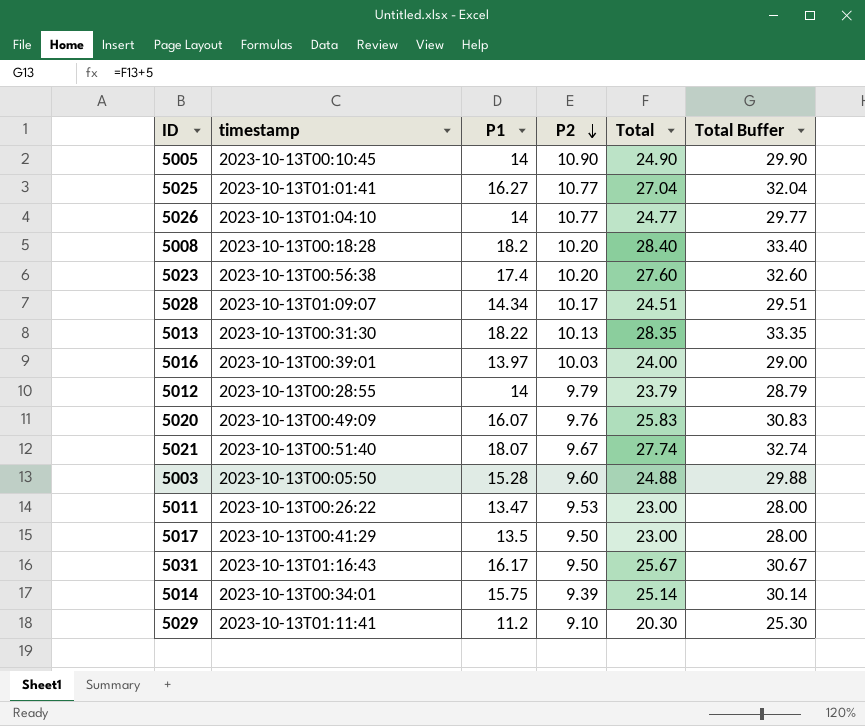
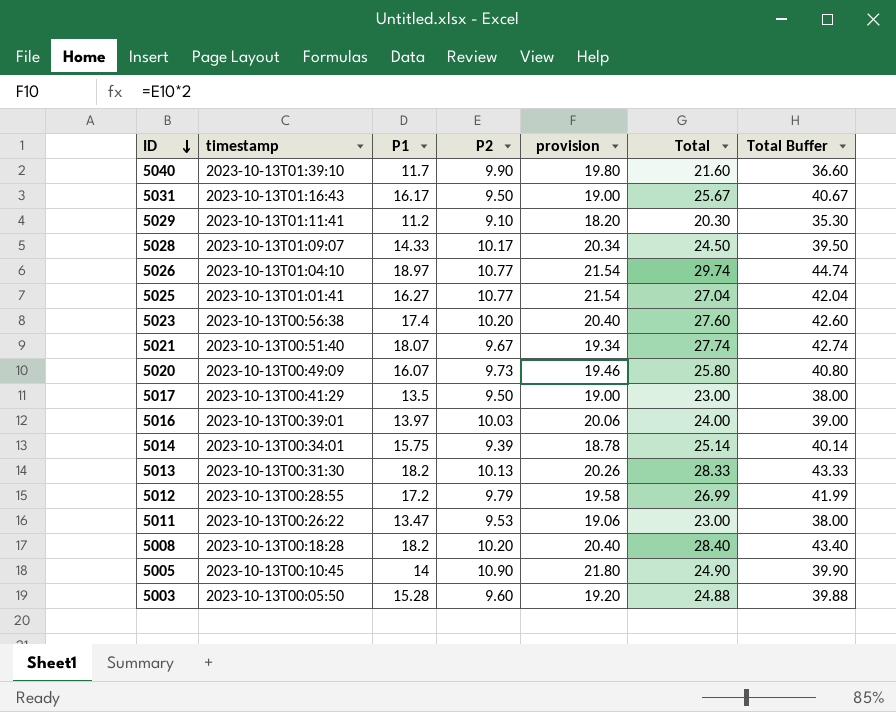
row order: P2 descending -> ID descending
column provision | formula: none -> [P2] * 2
column Total Buffer | formula: [Total] + 5 -> [Total] + 15
row 5040: none -> 2023-10-13T01:39:10 | 11.7 | 9.90 | 19.80 | 21.60 | 36.60
5028 | P1: 14.34 -> 14.33
5028 | Total: 24.51 -> 24.50
5026 | P1: 14 -> 18.97
5026 | Total: 24.77 -> 29.74
5020 | P2: 9.76 -> 9.73
5020 | Total: 25.83 -> 25.80
5013 | P1: 18.22 -> 18.2
5013 | Total: 28.35 -> 28.33
5012 | P1: 14 -> 17.2
5012 | Total: 23.79 -> 26.99

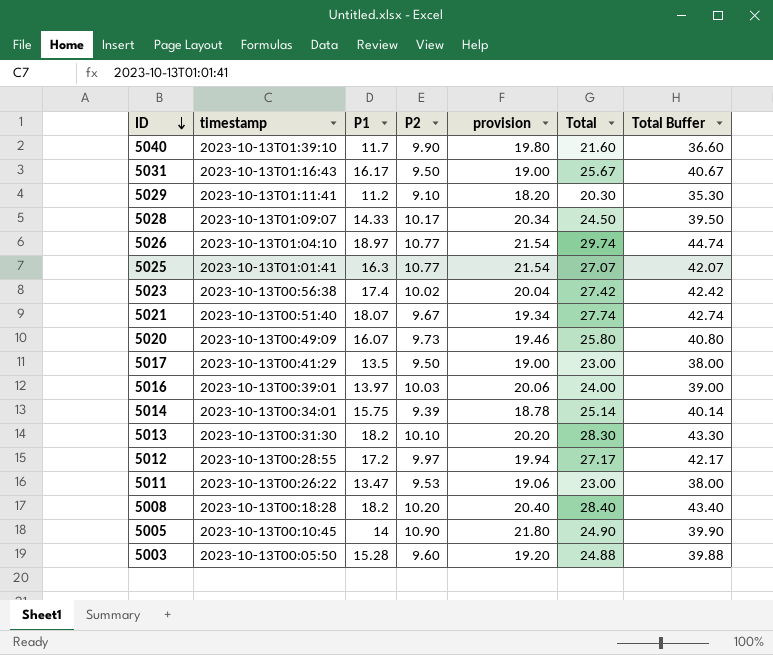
5025 | P1: 16.27 -> 16.3
5025 | Total: 27.04 -> 27.07
5025 | Total Buffer: 42.04 -> 42.07
5023 | P2: 10.20 -> 10.02
5023 | provision: 20.40 -> 20.04
5023 | Total: 27.60 -> 27.42
5023 | Total Buffer: 42.60 -> 42.42
5013 | P2: 10.13 -> 10.10
5013 | provision: 20.26 -> 20.20
5013 | Total: 28.33 -> 28.30
5013 | Total Buffer: 43.33 -> 43.30
5012 | P2: 9.79 -> 9.97
5012 | provision: 19.58 -> 19.94
5012 | Total: 26.99 -> 27.17
5012 | Total Buffer: 41.99 -> 42.17

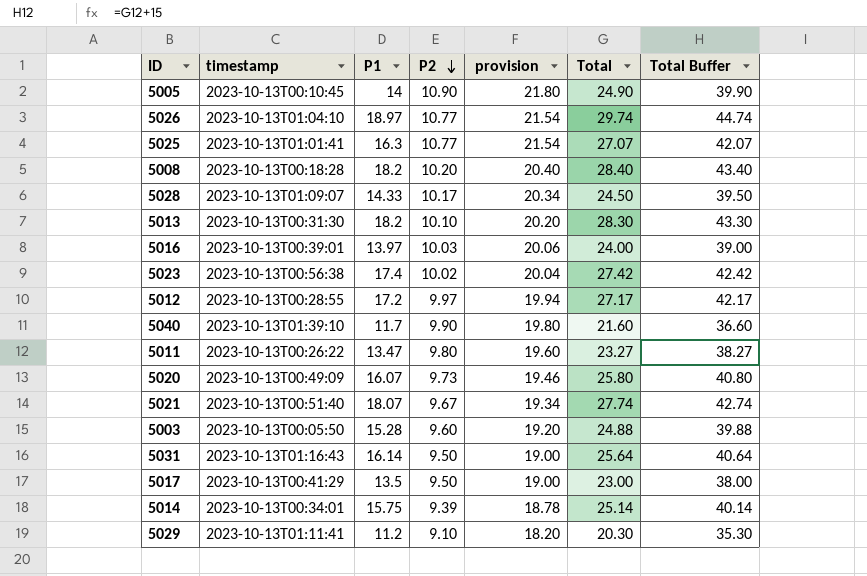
row order: ID descending -> P2 descending
5011 | P2: 9.53 -> 9.80
5011 | provision: 19.06 -> 19.60
5011 | Total: 23.00 -> 23.27
5011 | Total Buffer: 38.00 -> 38.27
5031 | P1: 16.17 -> 16.14
5031 | Total: 25.67 -> 25.64
5031 | Total Buffer: 40.67 -> 40.64

